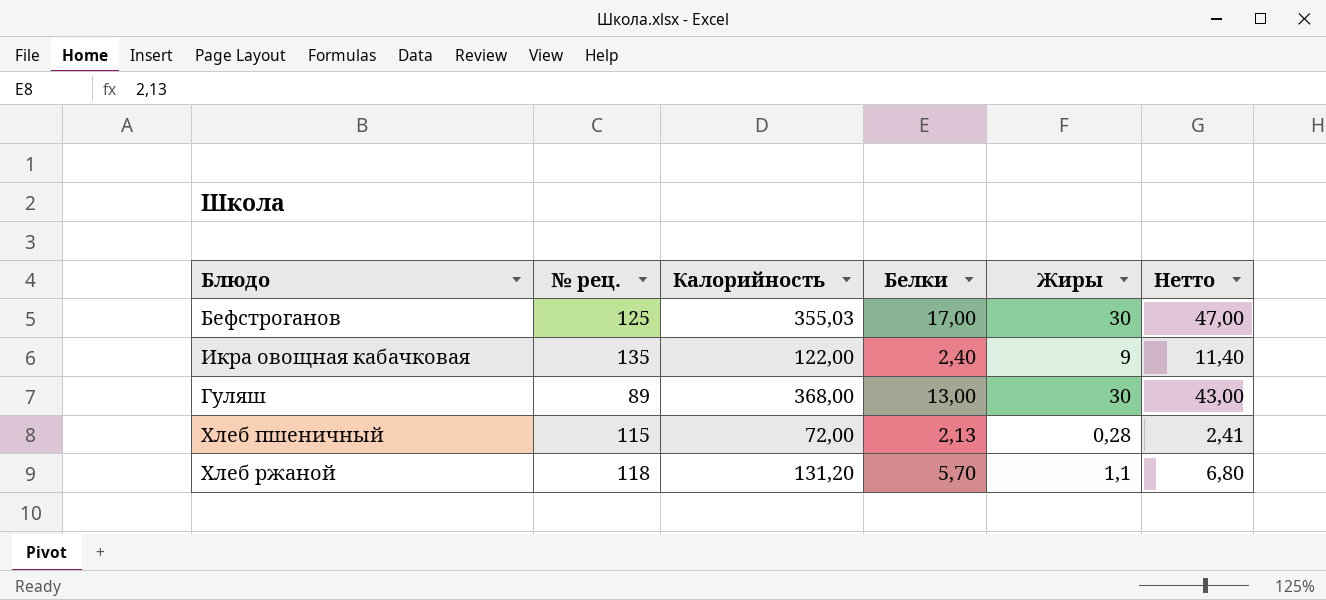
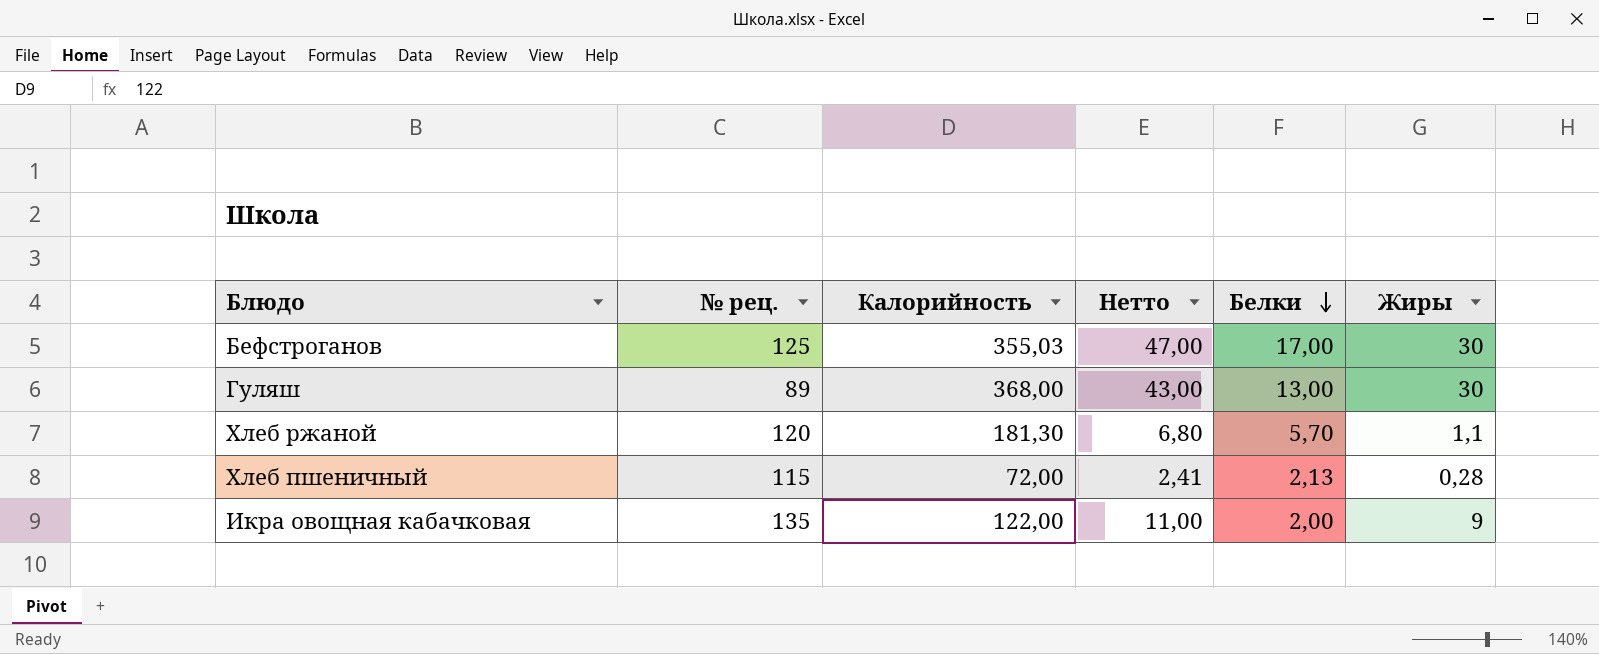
row order: none -> Белки descending
column Нетто | position: 6 -> 4
Хлеб ржаной | № рец.: 118 -> 120
Хлеб ржаной | Калорийность: 131,20 -> 181,30
Икра овощная кабачковая | Нетто: 11,40 -> 11,00
Икра овощная кабачковая | Белки: 2,40 -> 2,00

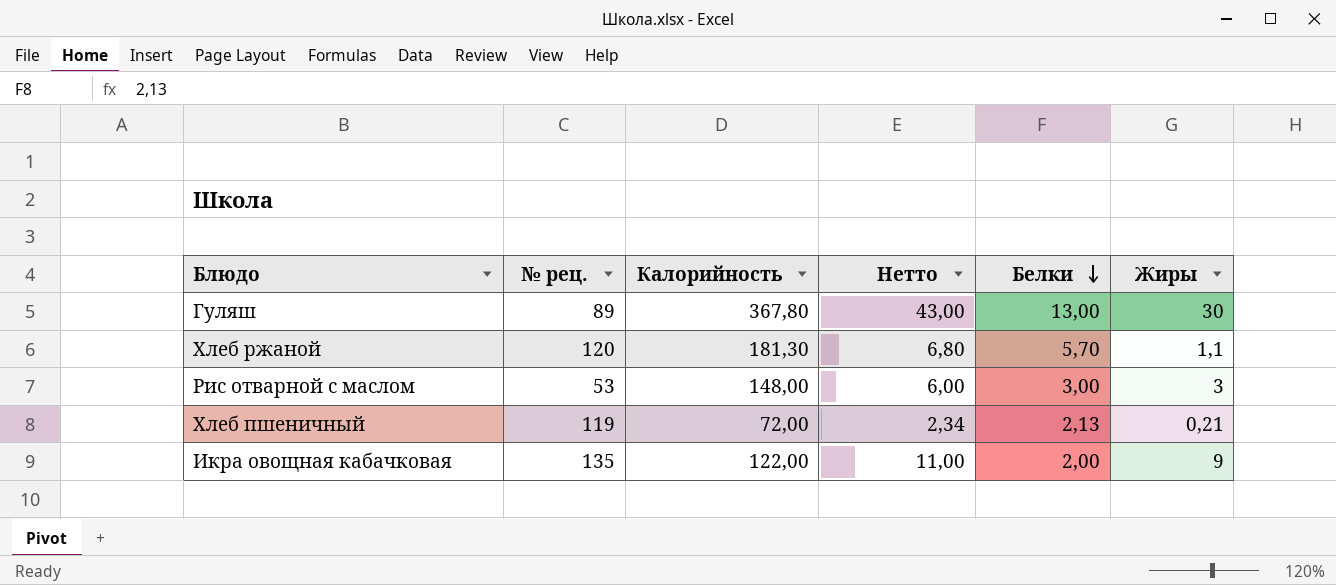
row Бефстроганов: 125 | 355,03 | 47,00 | 17,00 | 30 -> none
Гуляш | Калорийность: 368,00 -> 367,80
row Рис отварной с маслом: none -> 53 | 148,00 | 6,00 | 3,00 | 3
Хлеб пшеничный | № рец.: 115 -> 119
Хлеб пшеничный | Нетто: 2,41 -> 2,34
Хлеб пшеничный | Жиры: 0,28 -> 0,21

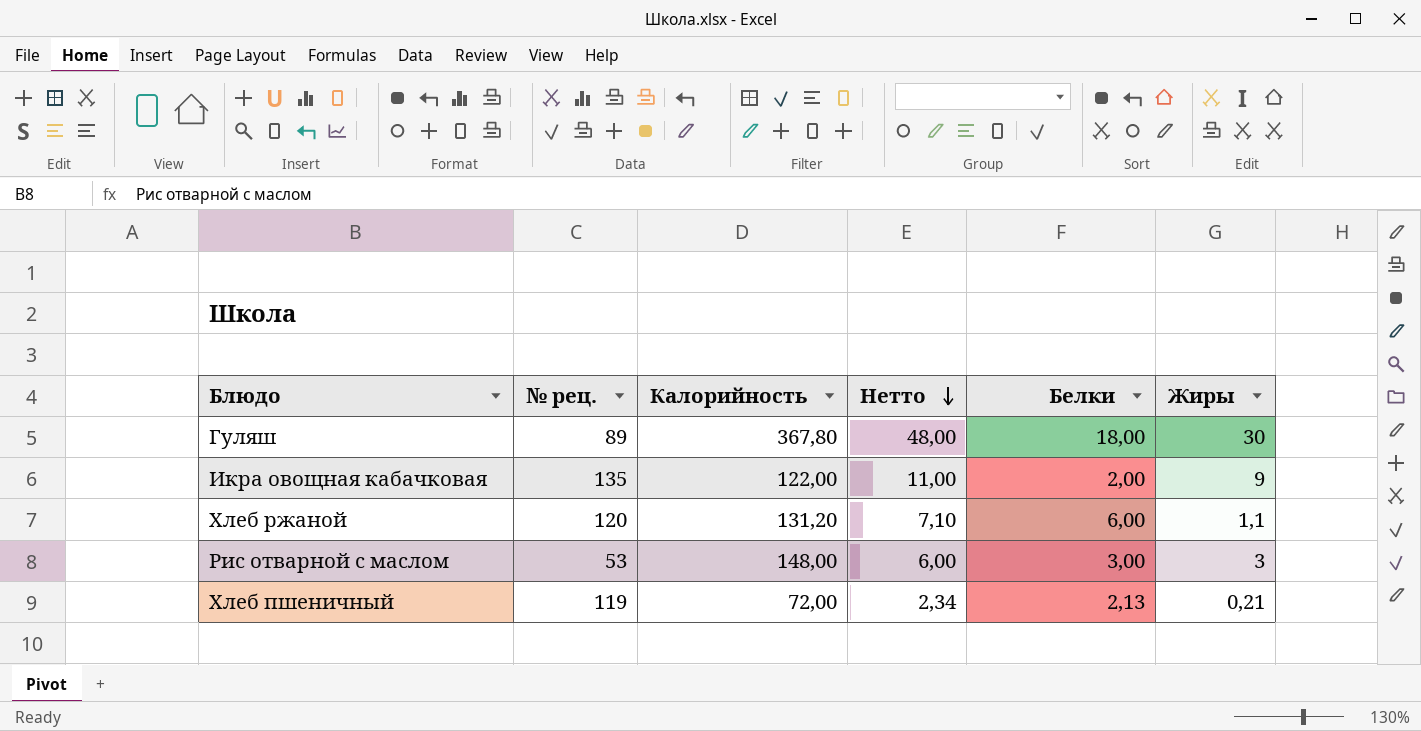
row order: Белки descending -> Нетто descending
Гуляш | Нетто: 43,00 -> 48,00
Гуляш | Белки: 13,00 -> 18,00
Хлеб ржаной | Калорийность: 181,30 -> 131,20
Хлеб ржаной | Нетто: 6,80 -> 7,10
Хлеб ржаной | Белки: 5,70 -> 6,00

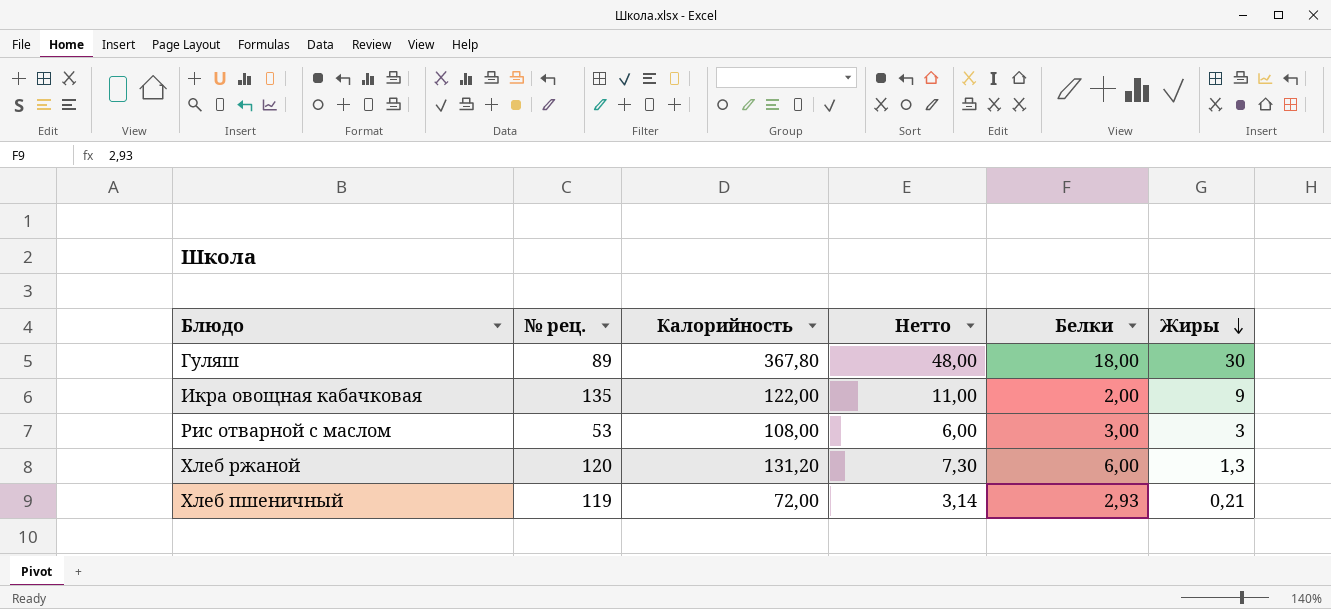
row order: Нетто descending -> Жиры descending
Рис отварной с маслом | Калорийность: 148,00 -> 108,00
Хлеб ржаной | Нетто: 7,10 -> 7,30
Хлеб ржаной | Жиры: 1,1 -> 1,3
Хлеб пшеничный | Нетто: 2,34 -> 3,14
Хлеб пшеничный | Белки: 2,13 -> 2,93

